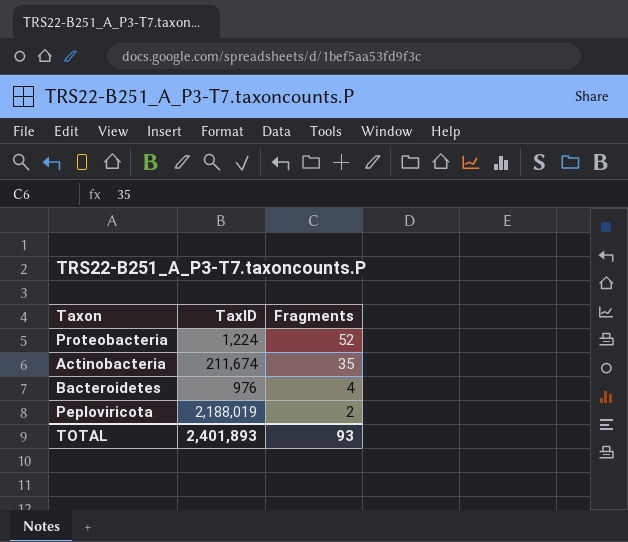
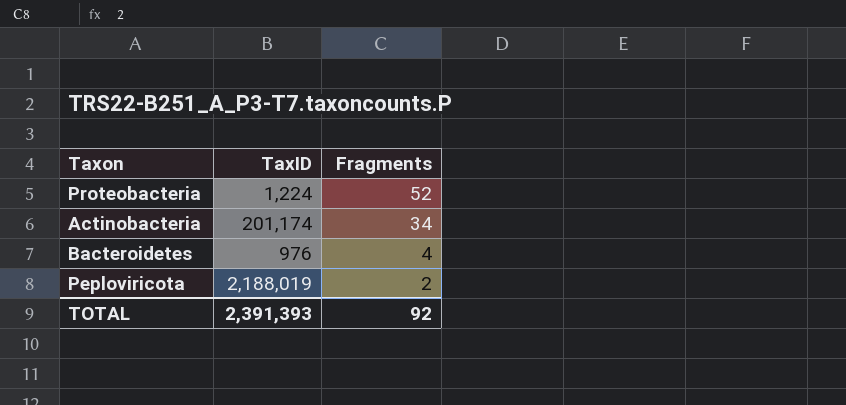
Actinobacteria | TaxID: 211,674 -> 201,174
Actinobacteria | Fragments: 35 -> 34
TOTAL | TaxID: 2,401,893 -> 2,391,393
TOTAL | Fragments: 93 -> 92

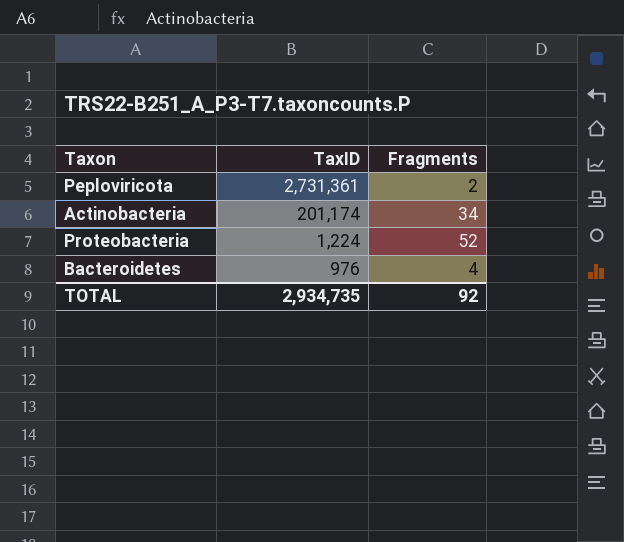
row order: Fragments descending -> TaxID descending
Peploviricota | TaxID: 2,188,019 -> 2,731,361
TOTAL | TaxID: 2,391,393 -> 2,934,735

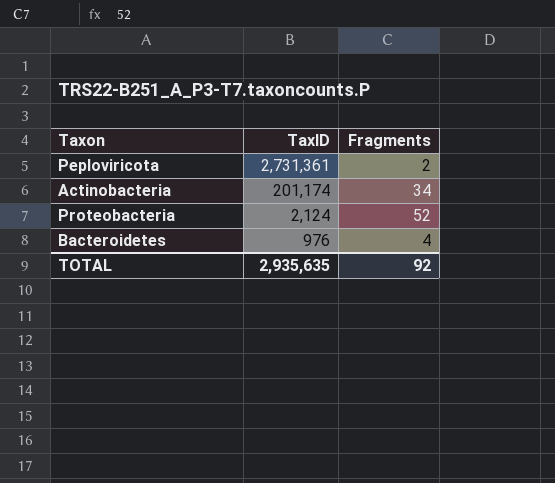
Proteobacteria | TaxID: 1,224 -> 2,124
TOTAL | TaxID: 2,934,735 -> 2,935,635

